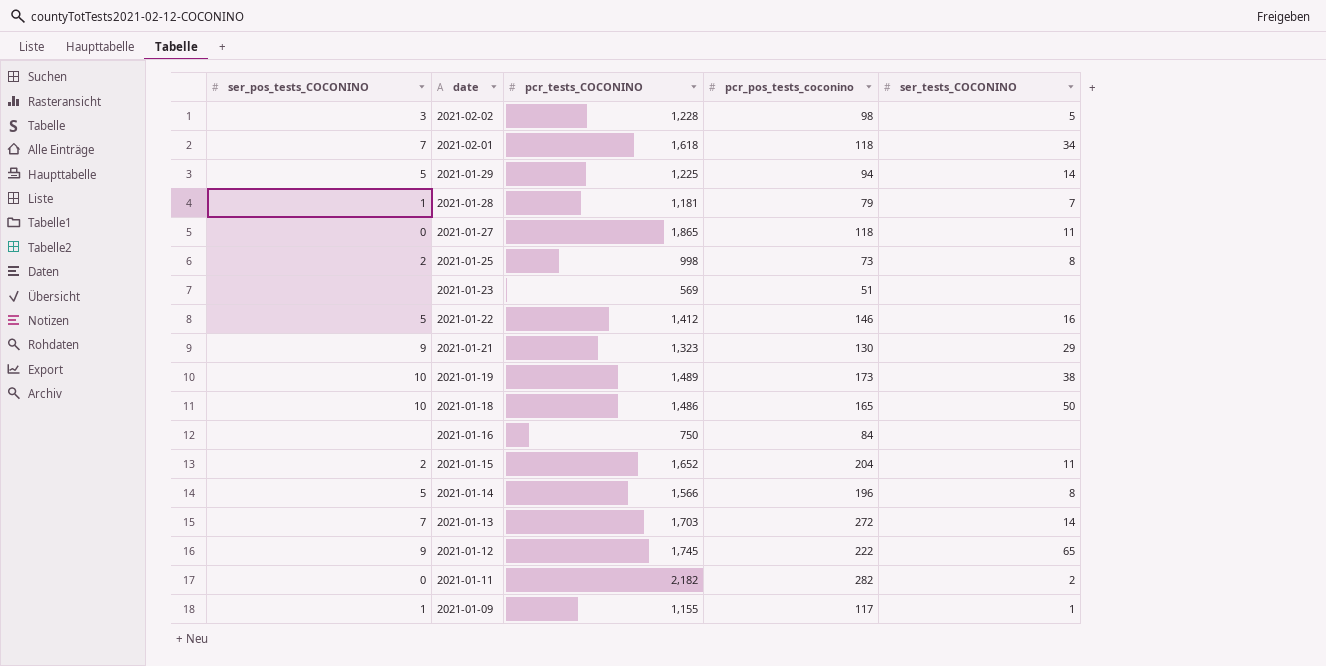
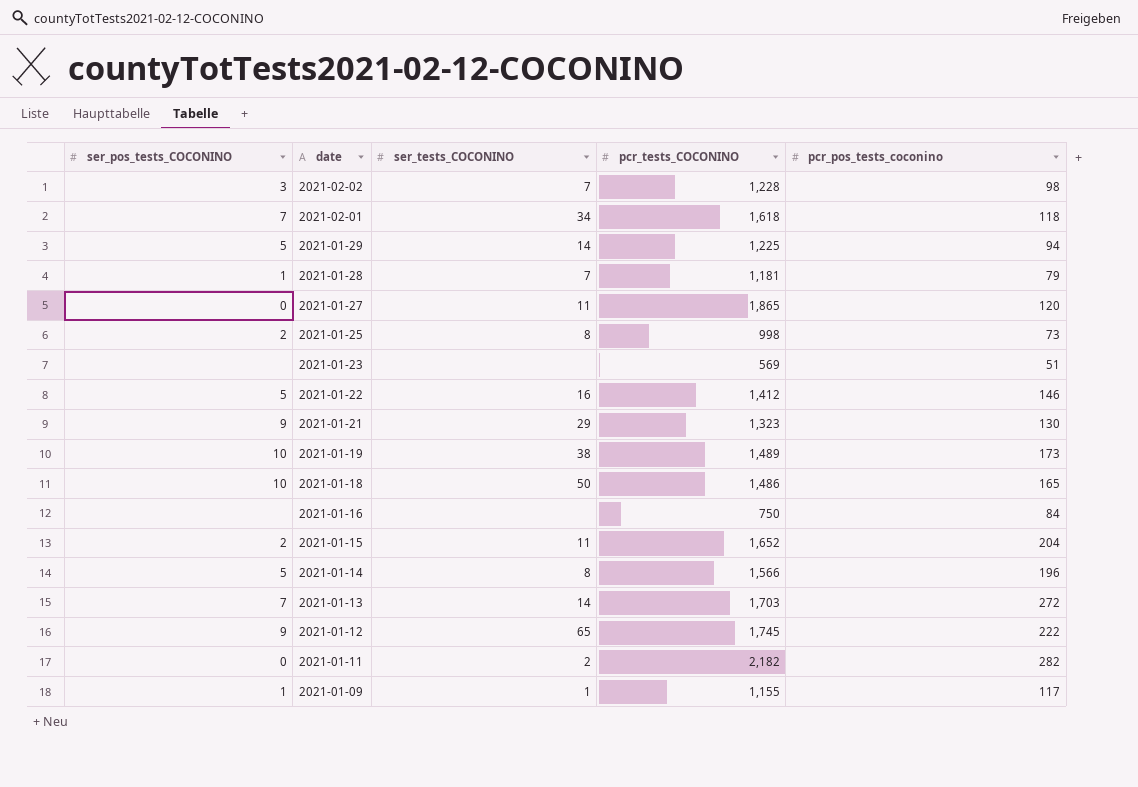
column ser_tests_COCONINO | position: 5 -> 3
2021-02-02 | ser_tests_COCONINO: 5 -> 7
2021-01-27 | pcr_pos_tests_coconino: 118 -> 120

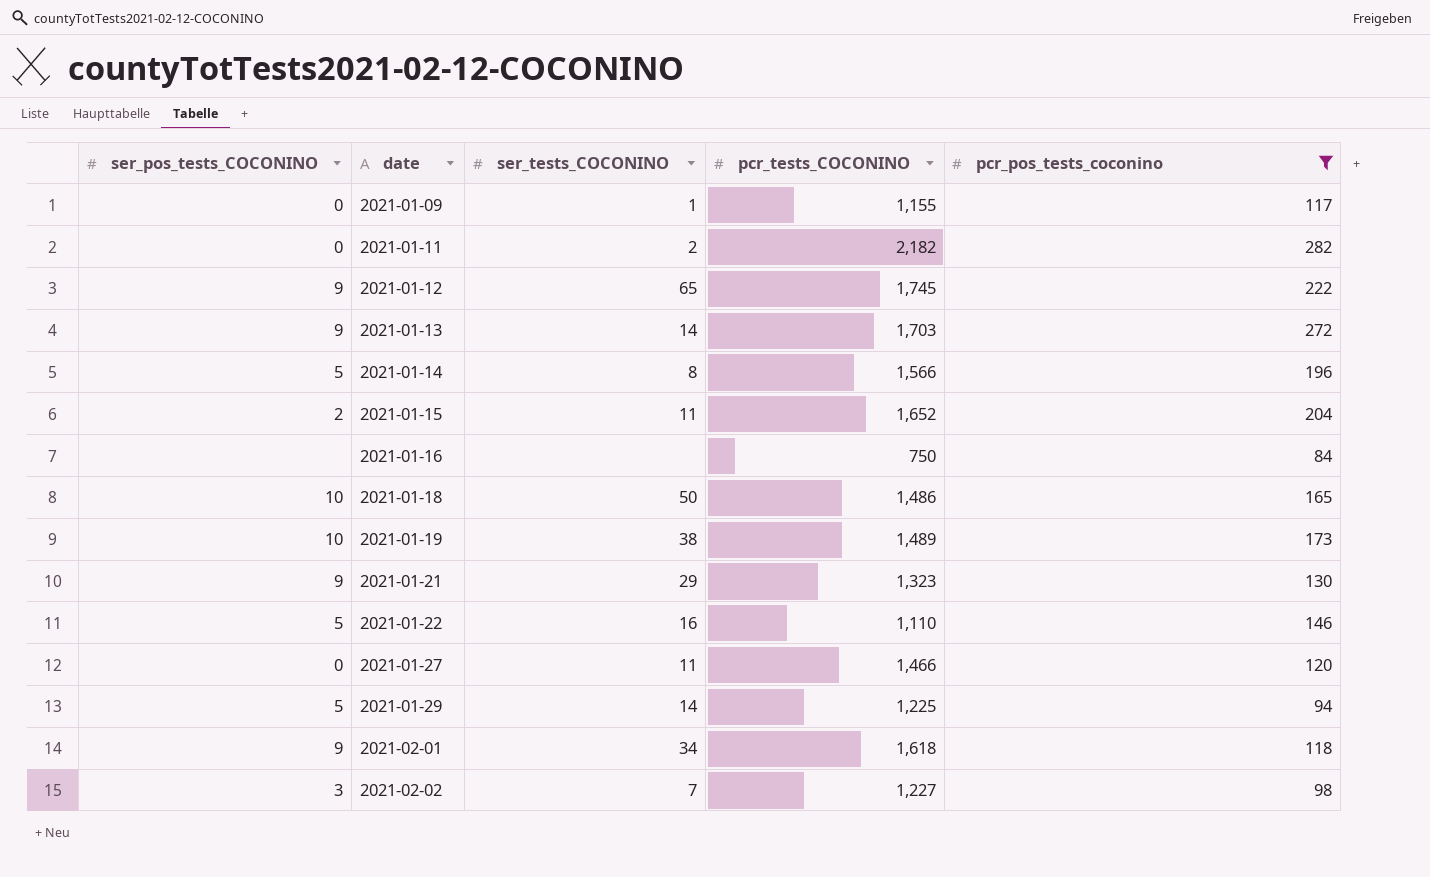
filter: none -> pcr_pos_tests_coconino >= 84
row order: date descending -> date ascending
2021-01-09 | ser_pos_tests_COCONINO: 1 -> 0
2021-01-13 | ser_pos_tests_COCONINO: 7 -> 9
2021-01-22 | pcr_tests_COCONINO: 1,412 -> 1,110
2021-01-27 | pcr_tests_COCONINO: 1,865 -> 1,466
2021-02-01 | ser_pos_tests_COCONINO: 7 -> 9
2021-02-02 | pcr_tests_COCONINO: 1,228 -> 1,227

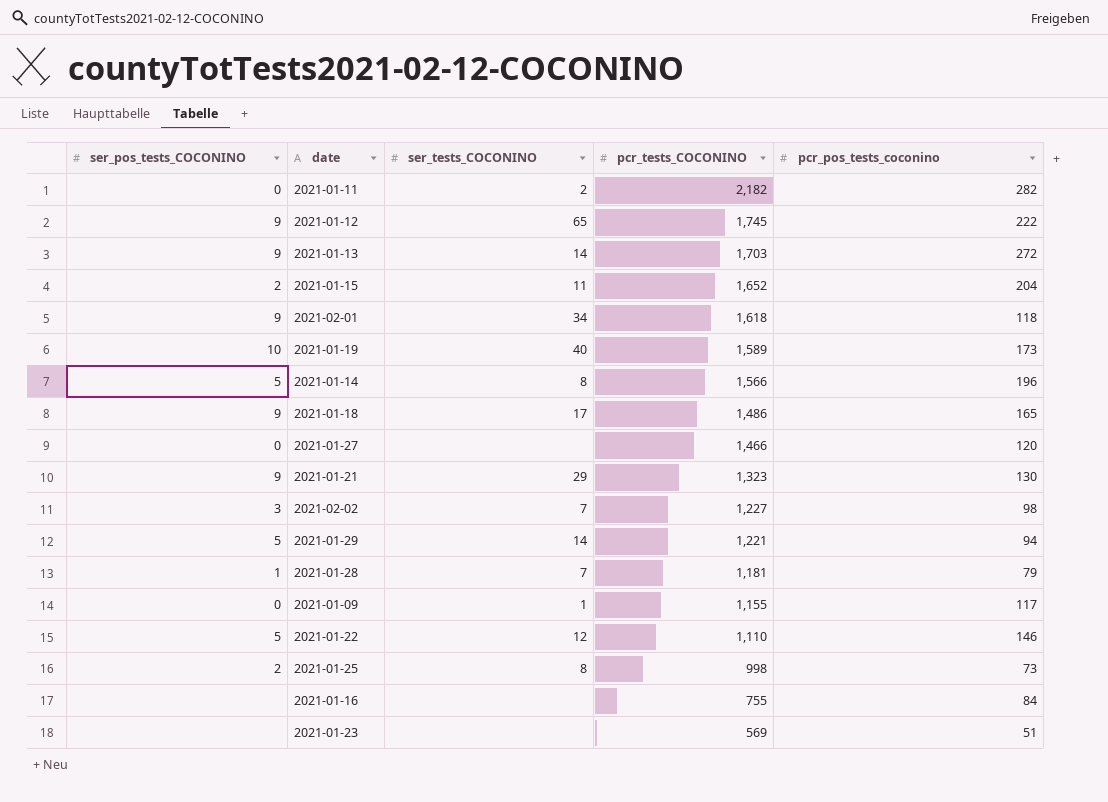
filter: pcr_pos_tests_coconino >= 84 -> none
row order: date ascending -> pcr_tests_COCONINO descending
2021-01-19 | ser_tests_COCONINO: 38 -> 40
2021-01-19 | pcr_tests_COCONINO: 1,489 -> 1,589
2021-01-18 | ser_pos_tests_COCONINO: 10 -> 9
2021-01-18 | ser_tests_COCONINO: 50 -> 17
2021-01-27 | ser_tests_COCONINO: 11 -> none
2021-01-29 | pcr_tests_COCONINO: 1,225 -> 1,221
2021-01-22 | ser_tests_COCONINO: 16 -> 12
2021-01-16 | pcr_tests_COCONINO: 750 -> 755

